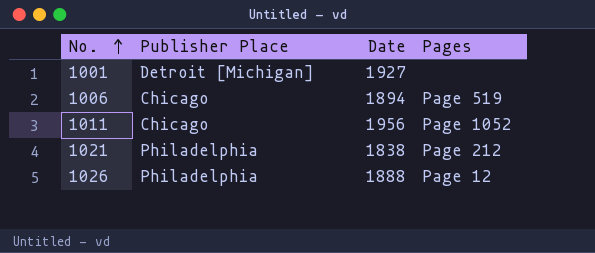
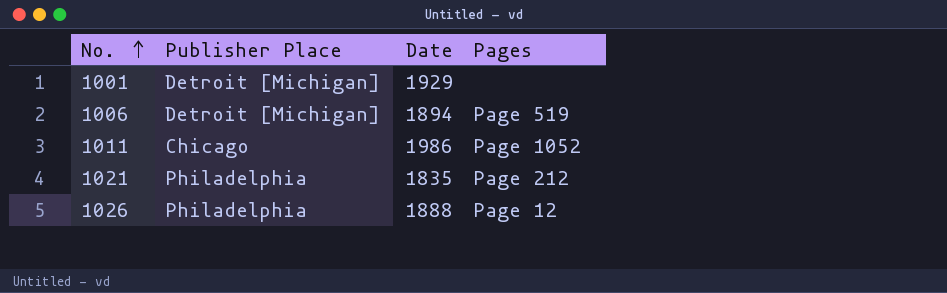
1001 | Date: 1927 -> 1929
1006 | Publisher Place: Chicago -> Detroit [Michigan]
1011 | Date: 1956 -> 1986
1021 | Date: 1838 -> 1835

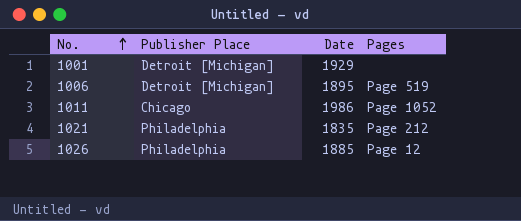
1006 | Date: 1894 -> 1895
1026 | Date: 1888 -> 1885

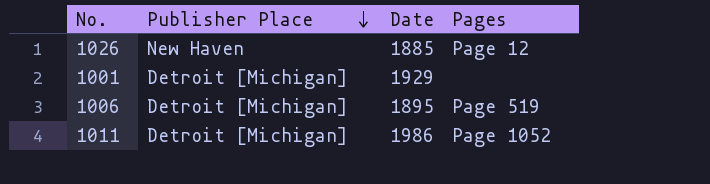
row order: No. ascending -> Publisher Place descending
row 1021: Philadelphia | 1835 | Page 212 -> none
1026 | Publisher Place: Philadelphia -> New Haven
1011 | Publisher Place: Chicago -> Detroit [Michigan]

